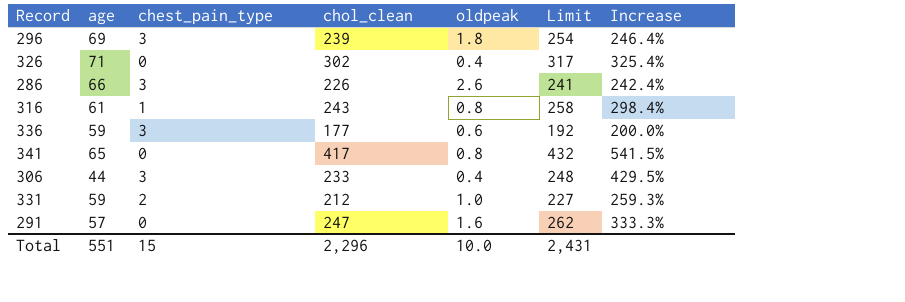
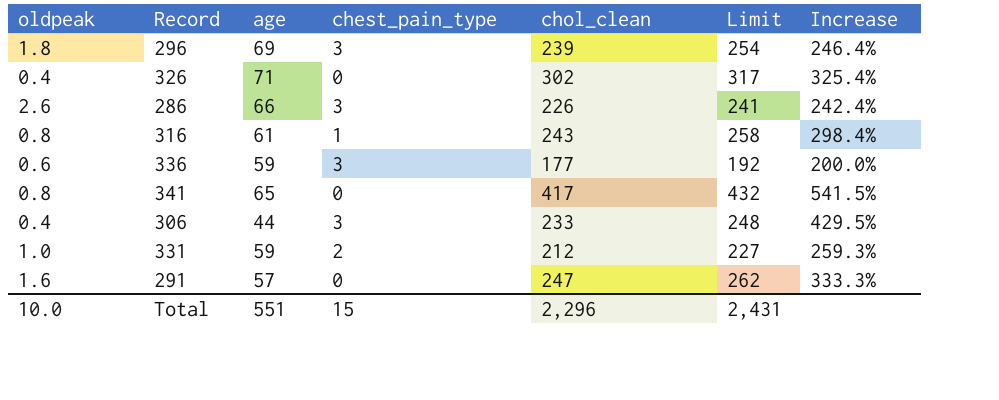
column oldpeak | position: 5 -> 1

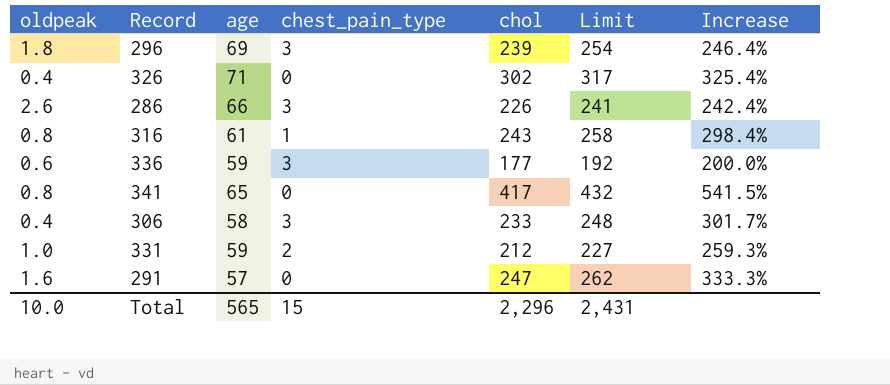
column name: chol_clean -> chol
306 | age: 44 -> 58
306 | Increase: 429.5% -> 301.7%
Total | age: 551 -> 565

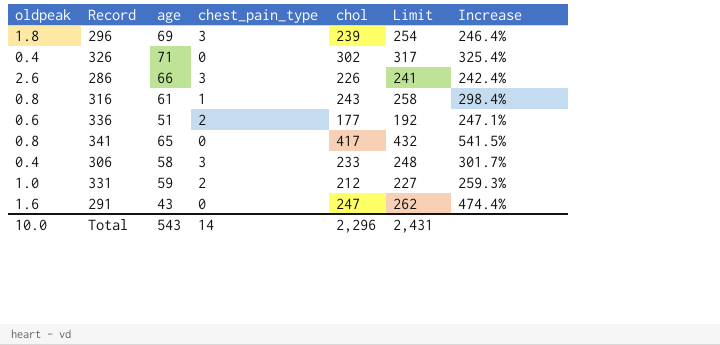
336 | age: 59 -> 51
336 | chest_pain_type: 3 -> 2
336 | Increase: 200.0% -> 247.1%
291 | age: 57 -> 43
291 | Increase: 333.3% -> 474.4%
Total | age: 565 -> 543
Total | chest_pain_type: 15 -> 14

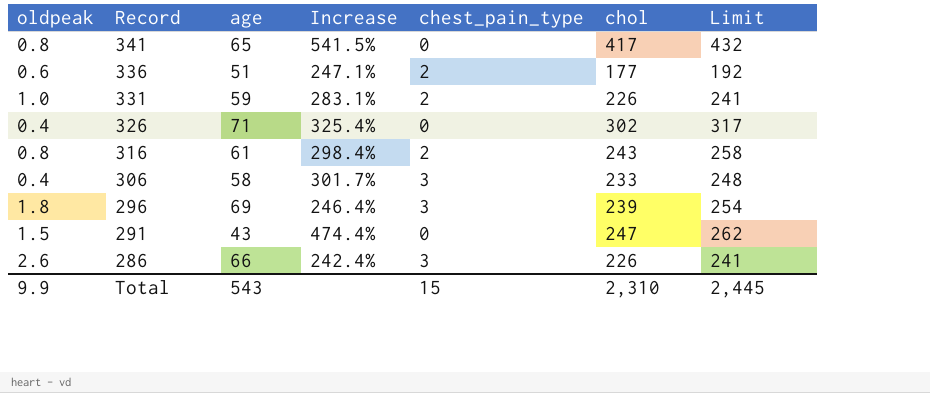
row order: none -> Record descending
column Increase | position: 7 -> 4
331 | Increase: 259.3% -> 283.1%
331 | chol: 212 -> 226
331 | Limit: 227 -> 241
316 | chest_pain_type: 1 -> 2
291 | oldpeak: 1.6 -> 1.5
Total | oldpeak: 10.0 -> 9.9
Total | chest_pain_type: 14 -> 15
Total | chol: 2,296 -> 2,310
Total | Limit: 2,431 -> 2,445

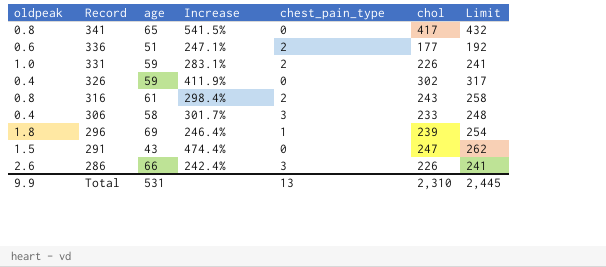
326 | age: 71 -> 59
326 | Increase: 325.4% -> 411.9%
296 | chest_pain_type: 3 -> 1
Total | age: 543 -> 531
Total | chest_pain_type: 15 -> 13

